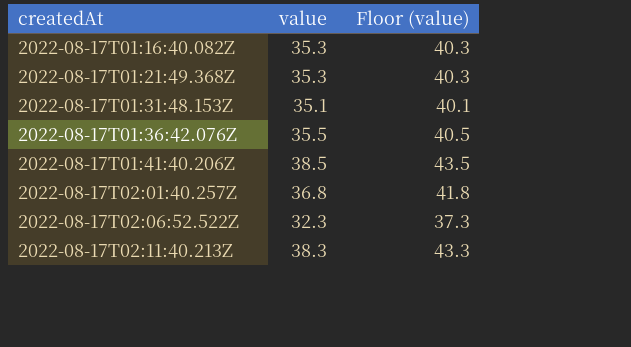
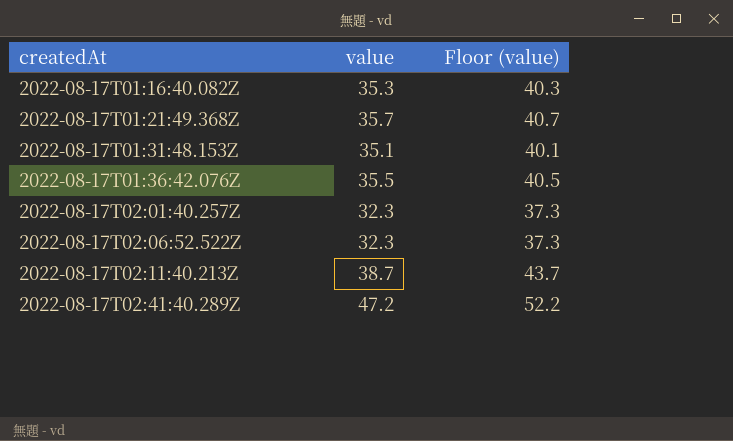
row 2022-08-17T01:41:40.206Z: 38.5 | 43.5 -> none
2022-08-17T01:21:49.368Z | value: 35.3 -> 35.7
2022-08-17T01:21:49.368Z | Floor (value): 40.3 -> 40.7
2022-08-17T02:01:40.257Z | value: 36.8 -> 32.3
2022-08-17T02:01:40.257Z | Floor (value): 41.8 -> 37.3
2022-08-17T02:11:40.213Z | value: 38.3 -> 38.7
2022-08-17T02:11:40.213Z | Floor (value): 43.3 -> 43.7
row 2022-08-17T02:41:40.289Z: none -> 47.2 | 52.2

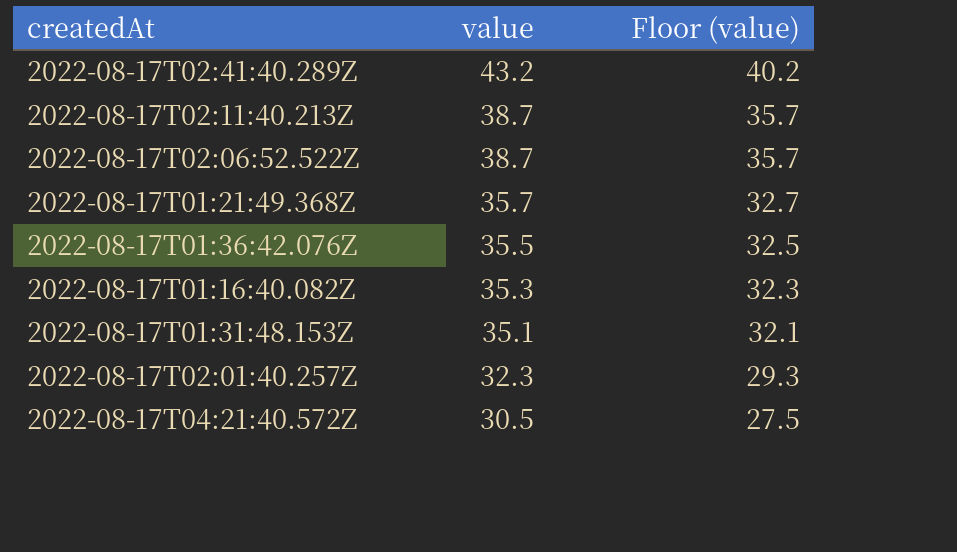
row order: createdAt ascending -> value descending
column Floor (value) | formula: [value] + 5 -> [value] - 3
2022-08-17T02:41:40.289Z | value: 47.2 -> 43.2
2022-08-17T02:06:52.522Z | value: 32.3 -> 38.7
row 2022-08-17T04:21:40.572Z: none -> 30.5 | 27.5

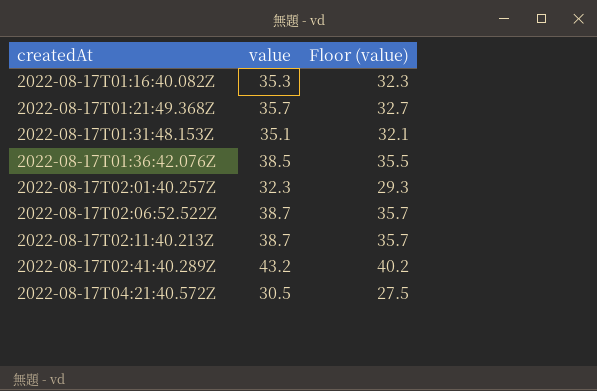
row order: value descending -> createdAt ascending
2022-08-17T01:36:42.076Z | value: 35.5 -> 38.5
2022-08-17T01:36:42.076Z | Floor (value): 32.5 -> 35.5

